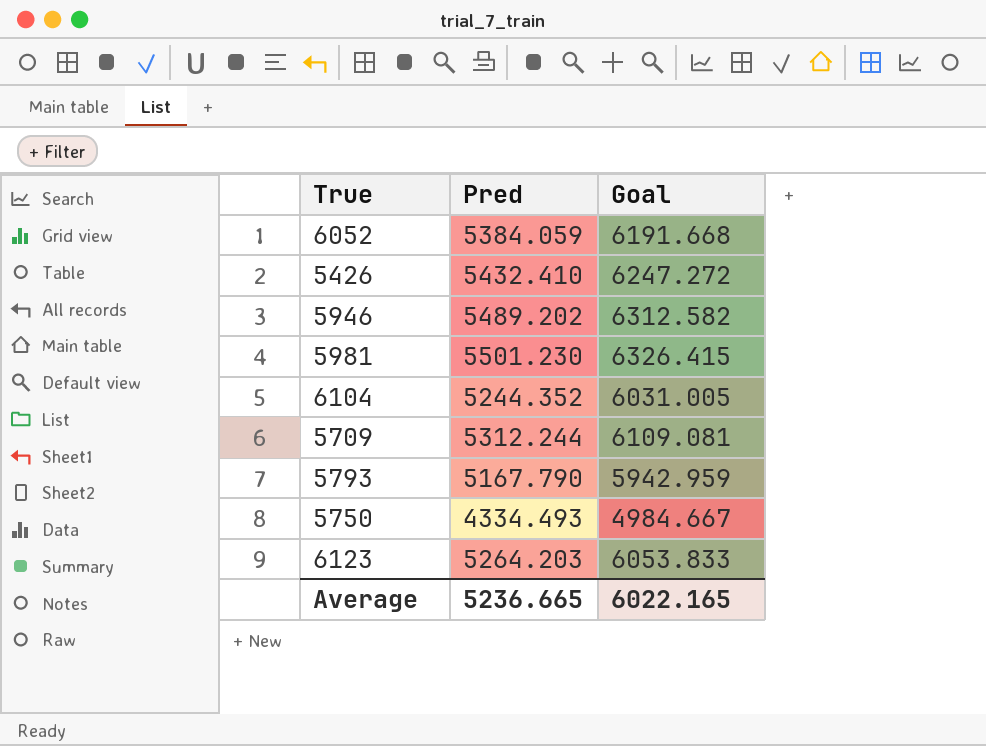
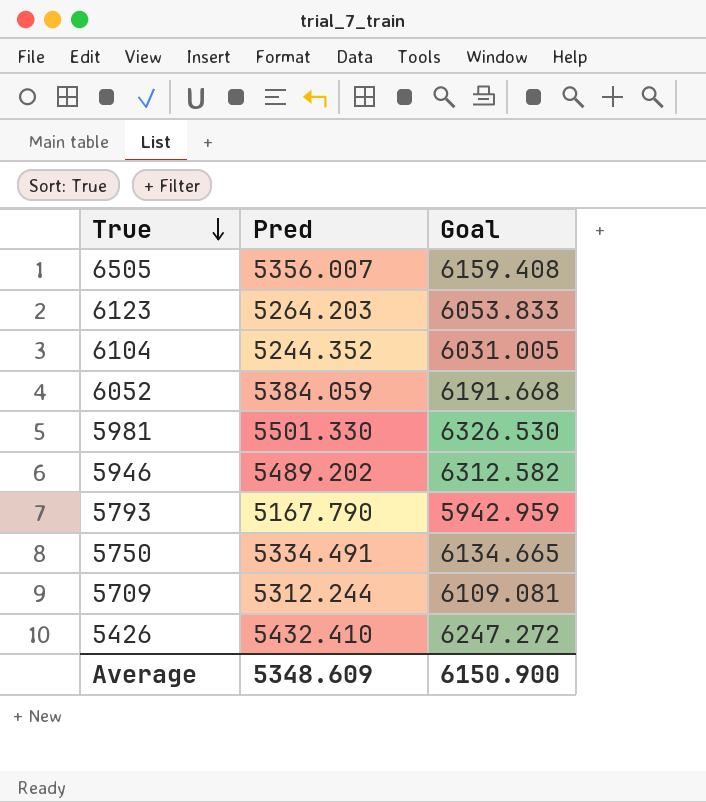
row order: none -> True descending
row 6505: none -> 5356.007 | 6159.408
5981 | Pred: 5501.230 -> 5501.330
5981 | Goal: 6326.415 -> 6326.530
5750 | Pred: 4334.493 -> 5334.491
5750 | Goal: 4984.667 -> 6134.665
Average | Pred: 5236.665 -> 5348.609
Average | Goal: 6022.165 -> 6150.900

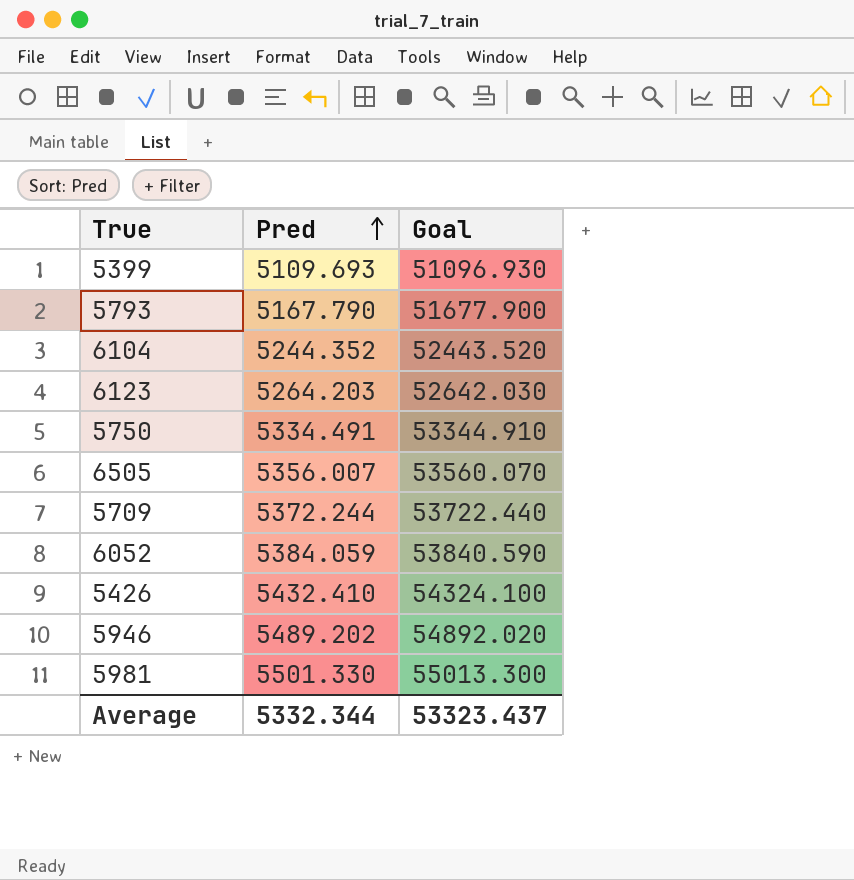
row order: True descending -> Pred ascending
column Goal | formula: [Pred] * 1.15 -> [Pred] * 10
row 5399: none -> 5109.693 | 51096.930
5709 | Pred: 5312.244 -> 5372.244
Average | Pred: 5348.609 -> 5332.344
Average | Goal: 6150.900 -> 53323.437

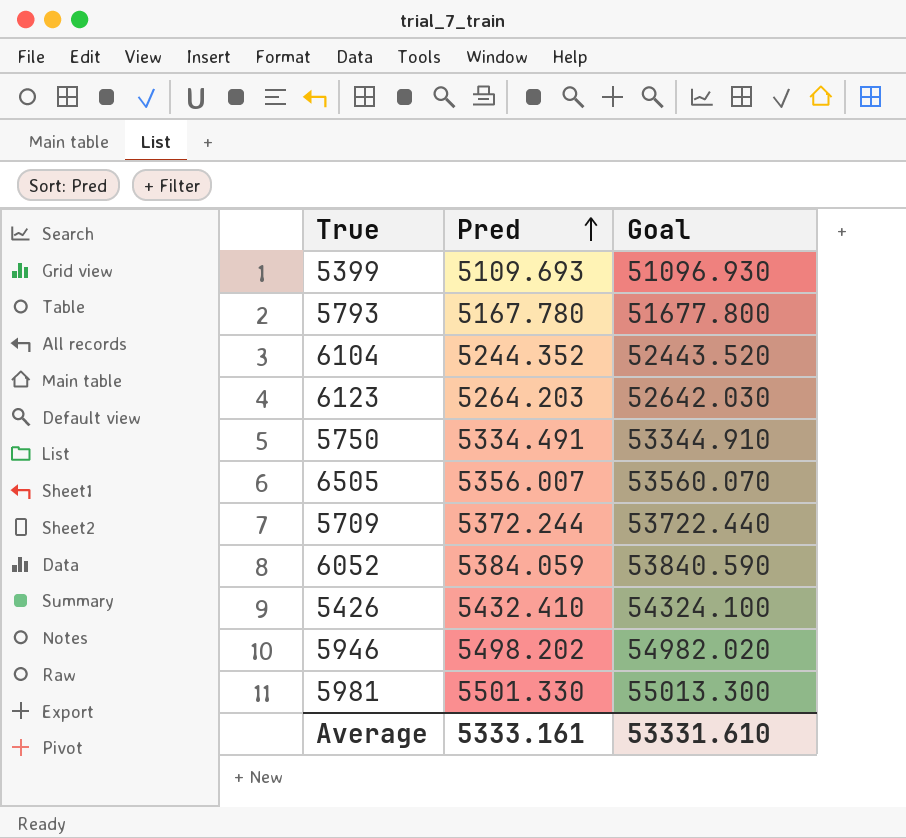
5793 | Pred: 5167.790 -> 5167.780
5793 | Goal: 51677.900 -> 51677.800
5946 | Pred: 5489.202 -> 5498.202
5946 | Goal: 54892.020 -> 54982.020
Average | Pred: 5332.344 -> 5333.161
Average | Goal: 53323.437 -> 53331.610

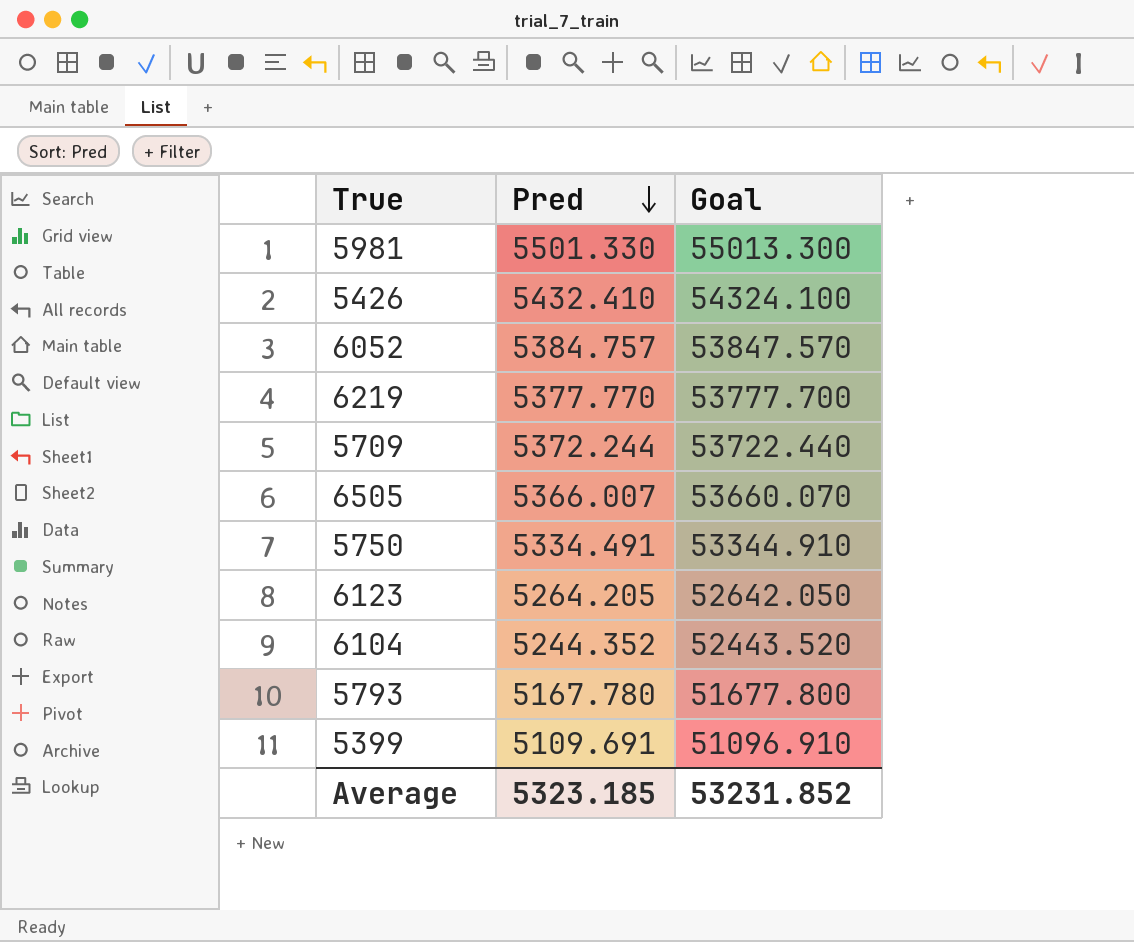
row order: Pred ascending -> Pred descending
row 5946: 5498.202 | 54982.020 -> none
6052 | Pred: 5384.059 -> 5384.757
6052 | Goal: 53840.590 -> 53847.570
row 6219: none -> 5377.770 | 53777.700
6505 | Pred: 5356.007 -> 5366.007
6505 | Goal: 53560.070 -> 53660.070
6123 | Pred: 5264.203 -> 5264.205
6123 | Goal: 52642.030 -> 52642.050
5399 | Pred: 5109.693 -> 5109.691
5399 | Goal: 51096.930 -> 51096.910
Average | Pred: 5333.161 -> 5323.185
Average | Goal: 53331.610 -> 53231.852

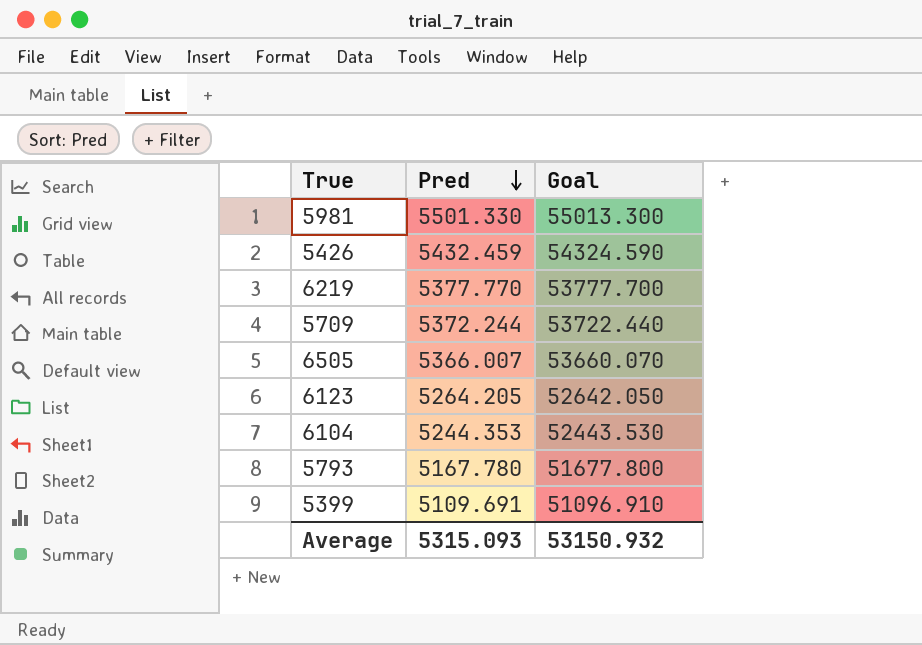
row 6052: 5384.757 | 53847.570 -> none
row 5750: 5334.491 | 53344.910 -> none
5426 | Pred: 5432.410 -> 5432.459
5426 | Goal: 54324.100 -> 54324.590
6104 | Pred: 5244.352 -> 5244.353
6104 | Goal: 52443.520 -> 52443.530
Average | Pred: 5323.185 -> 5315.093
Average | Goal: 53231.852 -> 53150.932

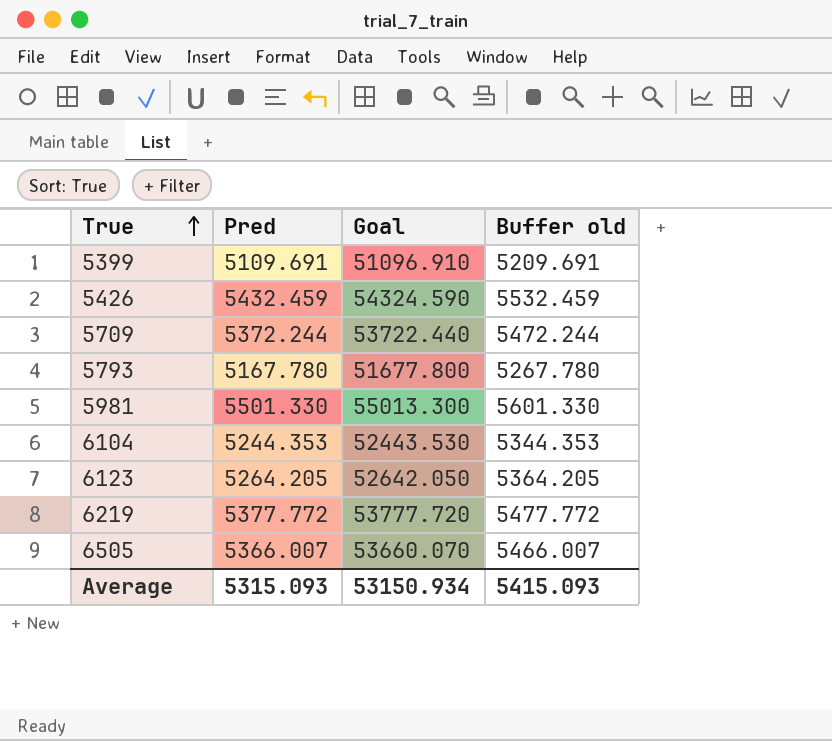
row order: Pred descending -> True ascending
column Buffer old | formula: none -> [Pred] + 100
6219 | Pred: 5377.770 -> 5377.772
6219 | Goal: 53777.700 -> 53777.720
Average | Goal: 53150.932 -> 53150.934

